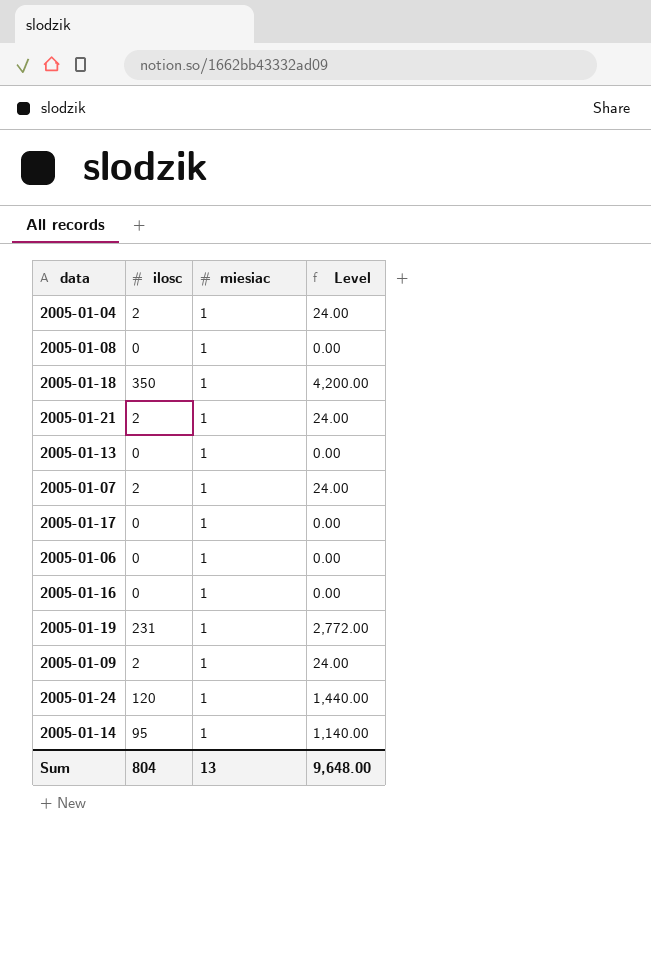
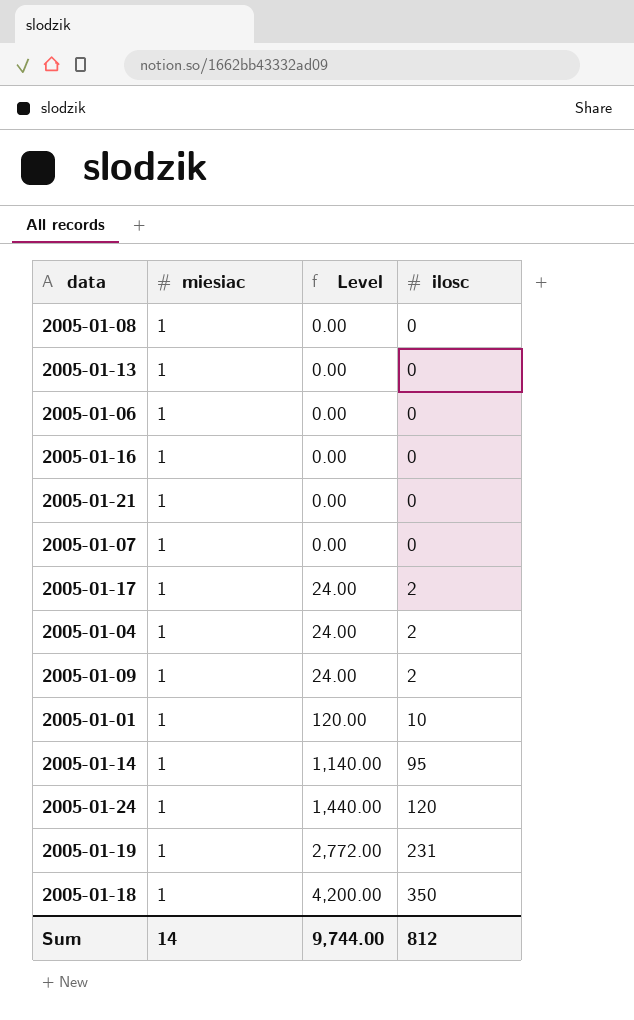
row order: none -> Level ascending
column ilosc | position: 2 -> 4
2005-01-21 | Level: 24.00 -> 0.00
2005-01-21 | ilosc: 2 -> 0
2005-01-07 | Level: 24.00 -> 0.00
2005-01-07 | ilosc: 2 -> 0
2005-01-17 | Level: 0.00 -> 24.00
2005-01-17 | ilosc: 0 -> 2
row 2005-01-01: none -> 1 | 120.00 | 10
Sum | miesiac: 13 -> 14
Sum | Level: 9,648.00 -> 9,744.00
Sum | ilosc: 804 -> 812

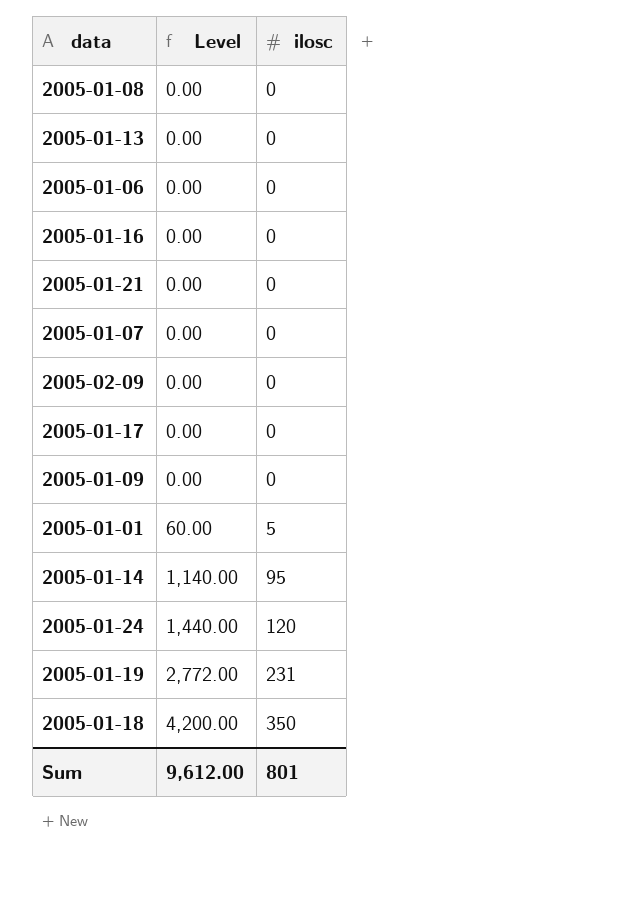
column miesiac | position: 2 -> none
row 2005-01-04: 1 | 24.00 | 2 -> none
row 2005-02-09: none -> 0.00 | 0
2005-01-17 | Level: 24.00 -> 0.00
2005-01-17 | ilosc: 2 -> 0
2005-01-09 | Level: 24.00 -> 0.00
2005-01-09 | ilosc: 2 -> 0
2005-01-01 | Level: 120.00 -> 60.00
2005-01-01 | ilosc: 10 -> 5
Sum | Level: 9,744.00 -> 9,612.00
Sum | ilosc: 812 -> 801

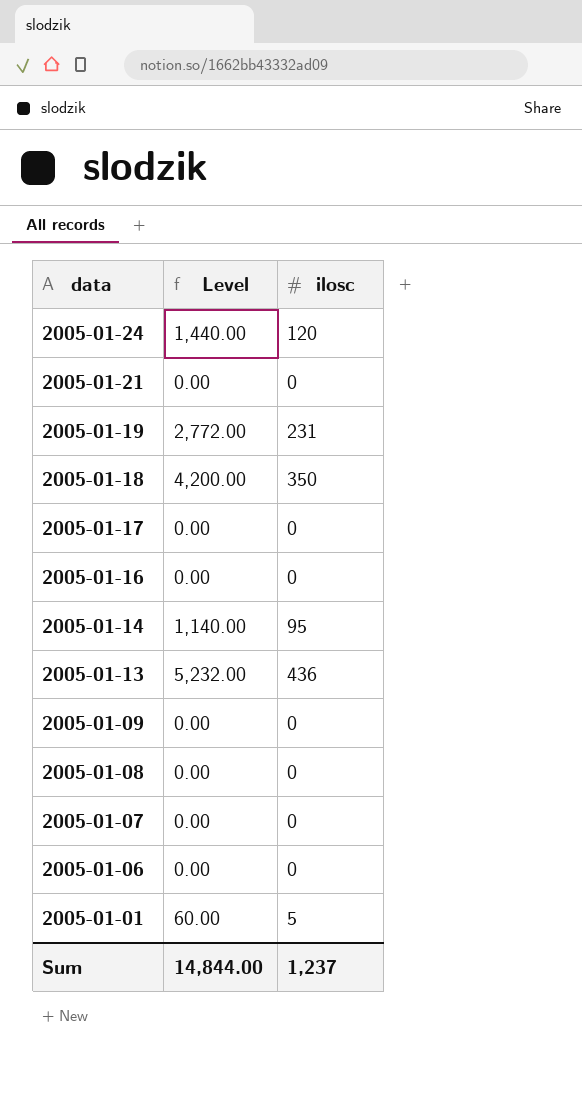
row order: Level ascending -> data descending
row 2005-02-09: 0.00 | 0 -> none
2005-01-13 | Level: 0.00 -> 5,232.00
2005-01-13 | ilosc: 0 -> 436
Sum | Level: 9,612.00 -> 14,844.00
Sum | ilosc: 801 -> 1,237

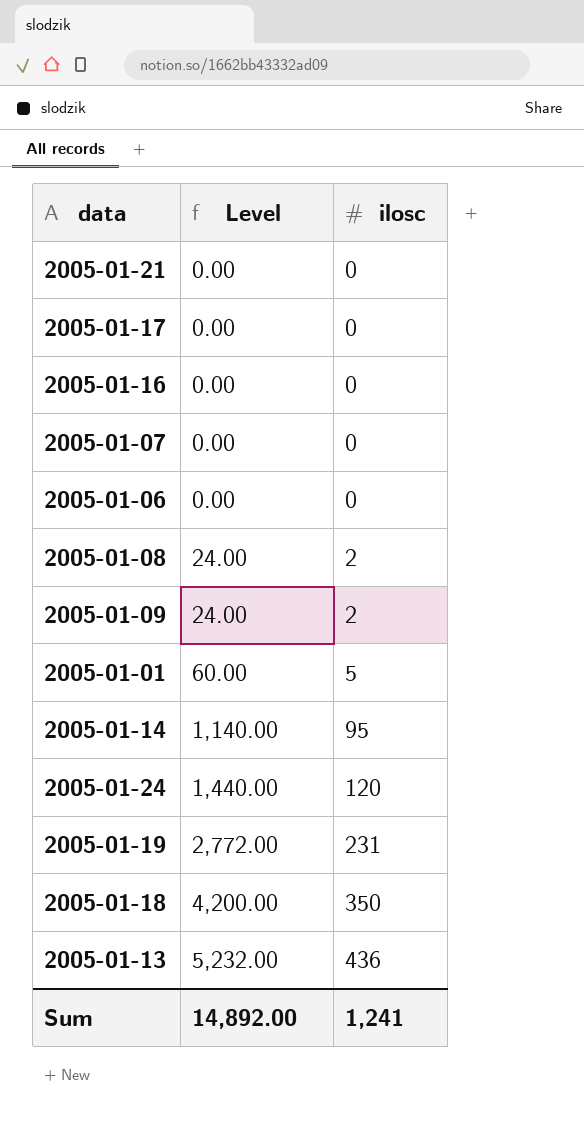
row order: data descending -> Level ascending
2005-01-08 | Level: 0.00 -> 24.00
2005-01-08 | ilosc: 0 -> 2
2005-01-09 | Level: 0.00 -> 24.00
2005-01-09 | ilosc: 0 -> 2
Sum | Level: 14,844.00 -> 14,892.00
Sum | ilosc: 1,237 -> 1,241

